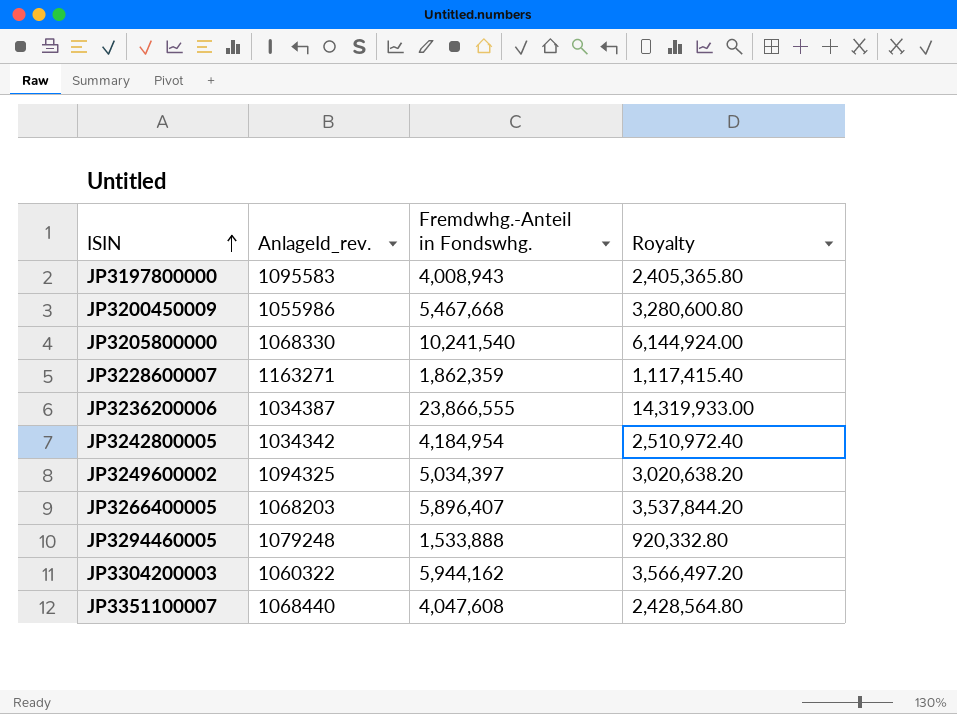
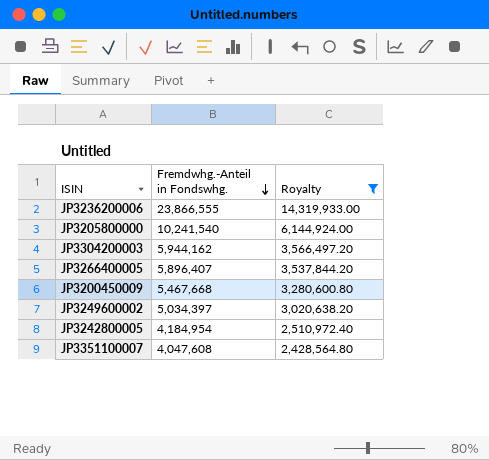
filter: none -> Royalty >= 2,428,564.80
row order: ISIN ascending -> Fremdwhg.-Anteil in Fondswhg. descending
column AnlageId_rev. | position: 2 -> none

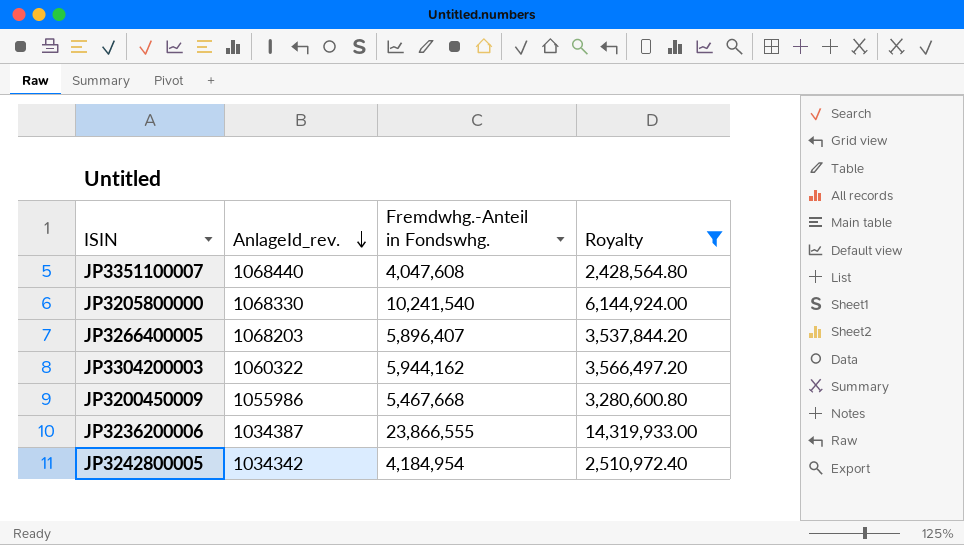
row order: Fremdwhg.-Anteil in Fondswhg. descending -> AnlageId_rev. descending
column AnlageId_rev. | position: none -> 2
row JP3249600002: 5,034,397 | 3,020,638.20 -> none

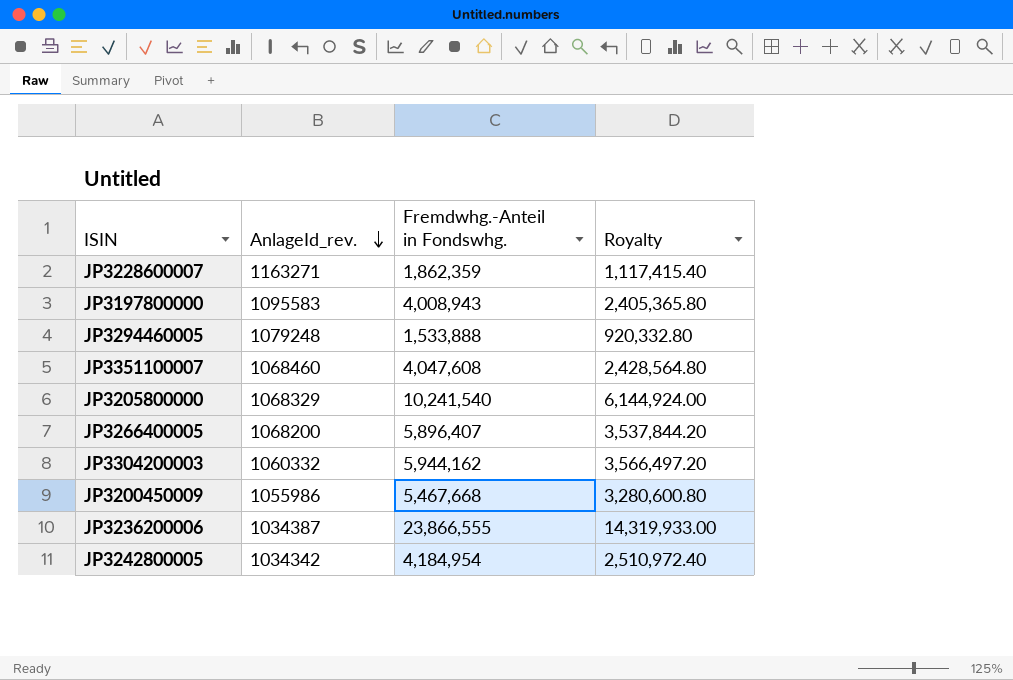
filter: Royalty >= 2,428,564.80 -> none
JP3351100007 | AnlageId_rev.: 1068440 -> 1068460
JP3205800000 | AnlageId_rev.: 1068330 -> 1068329
JP3266400005 | AnlageId_rev.: 1068203 -> 1068200
JP3304200003 | AnlageId_rev.: 1060322 -> 1060332

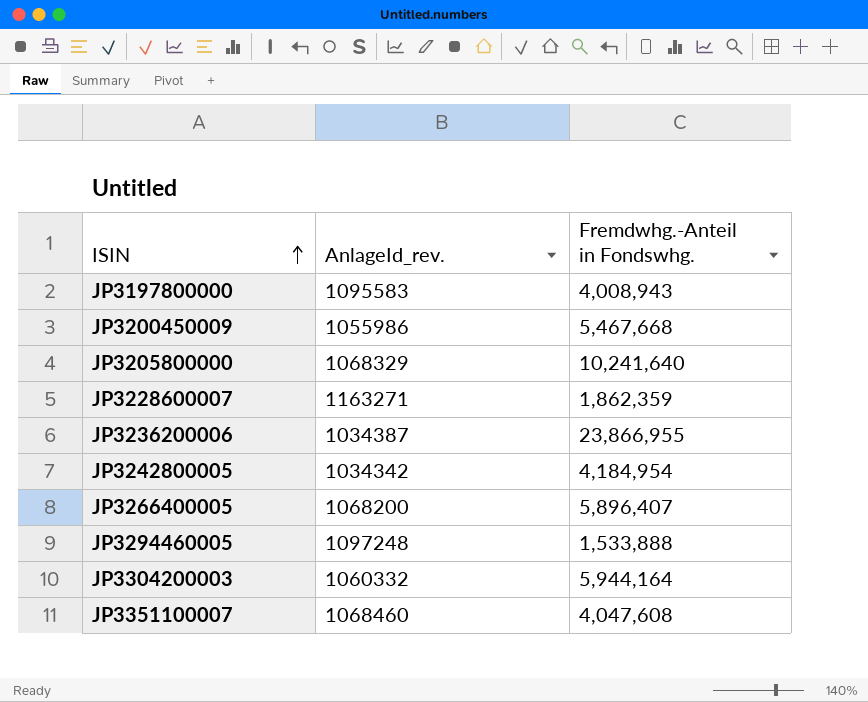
row order: AnlageId_rev. descending -> ISIN ascending
column Royalty | formula: [Fremdwhg.-Anteil in Fondswhg.] * 0.6 -> none
JP3205800000 | Fremdwhg.-Anteil in Fondswhg.: 10,241,540 -> 10,241,640
JP3236200006 | Fremdwhg.-Anteil in Fondswhg.: 23,866,555 -> 23,866,955
JP3294460005 | AnlageId_rev.: 1079248 -> 1097248
JP3304200003 | Fremdwhg.-Anteil in Fondswhg.: 5,944,162 -> 5,944,164

